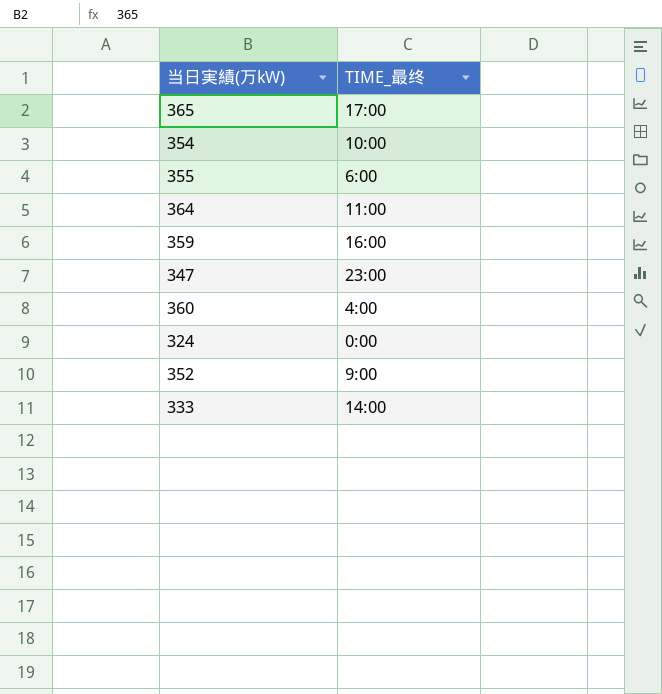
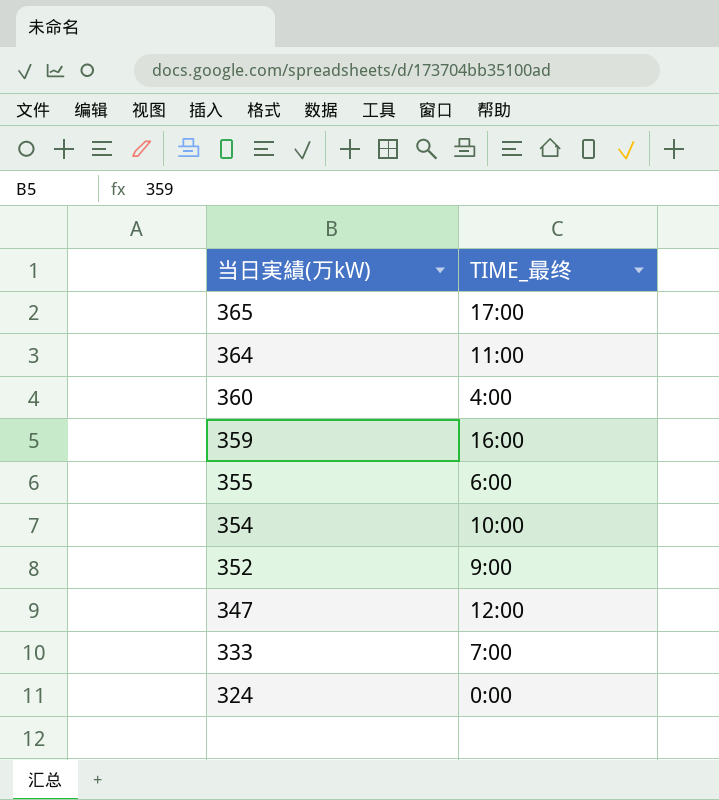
row order: none -> 当日実績(万kW) descending
347 | TIME_最终: 23:00 -> 12:00
333 | TIME_最终: 14:00 -> 7:00

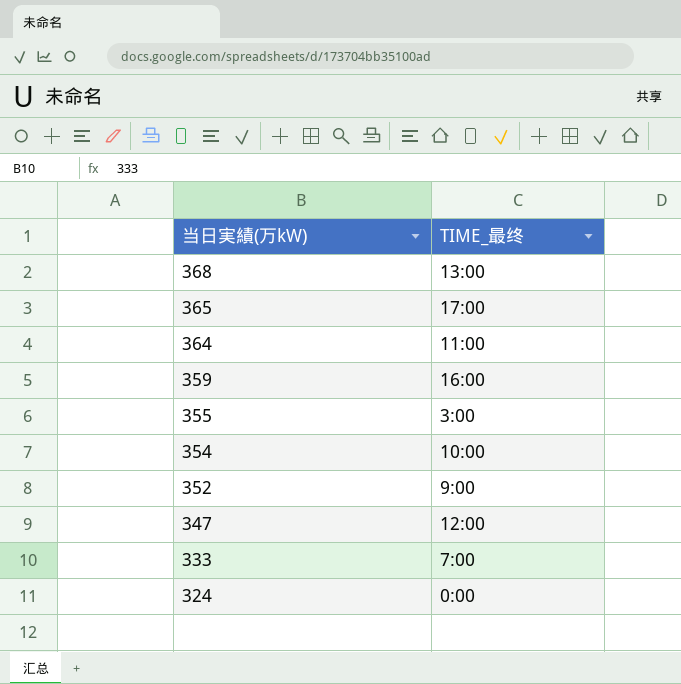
row 360: 4:00 -> none
row 368: none -> 13:00
355 | TIME_最终: 6:00 -> 3:00

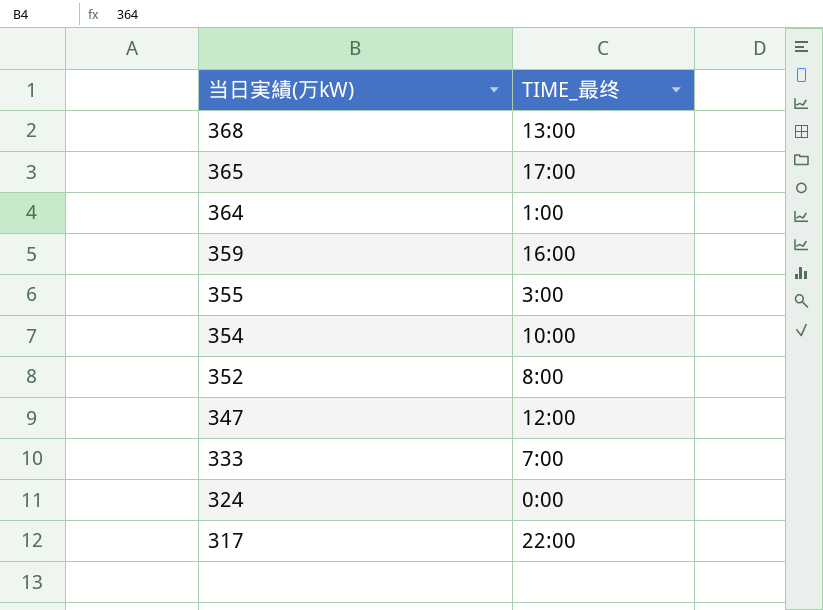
364 | TIME_最终: 11:00 -> 1:00
352 | TIME_最终: 9:00 -> 8:00
row 317: none -> 22:00

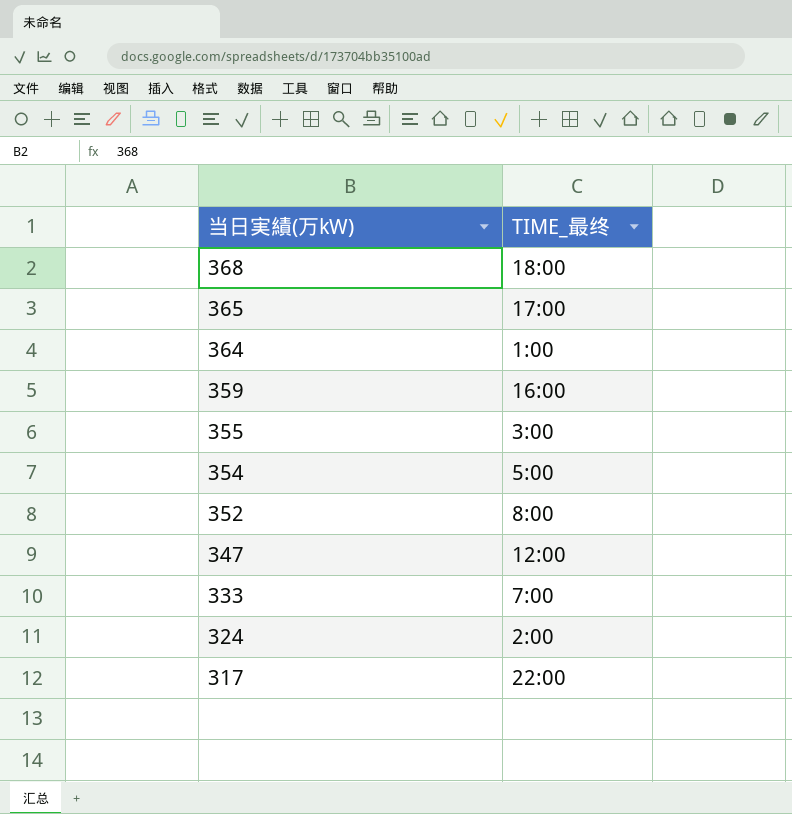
368 | TIME_最终: 13:00 -> 18:00
354 | TIME_最终: 10:00 -> 5:00
324 | TIME_最终: 0:00 -> 2:00

